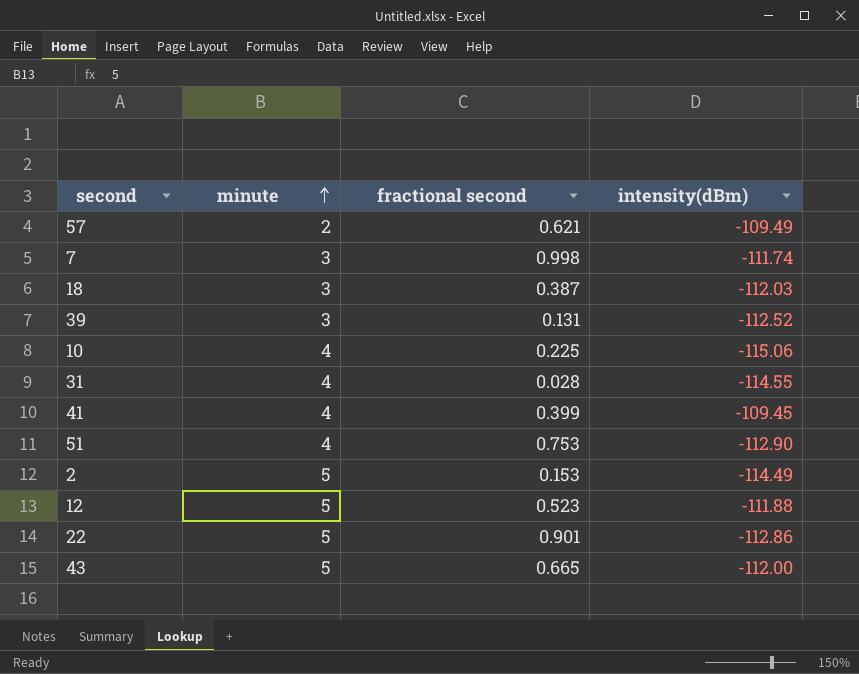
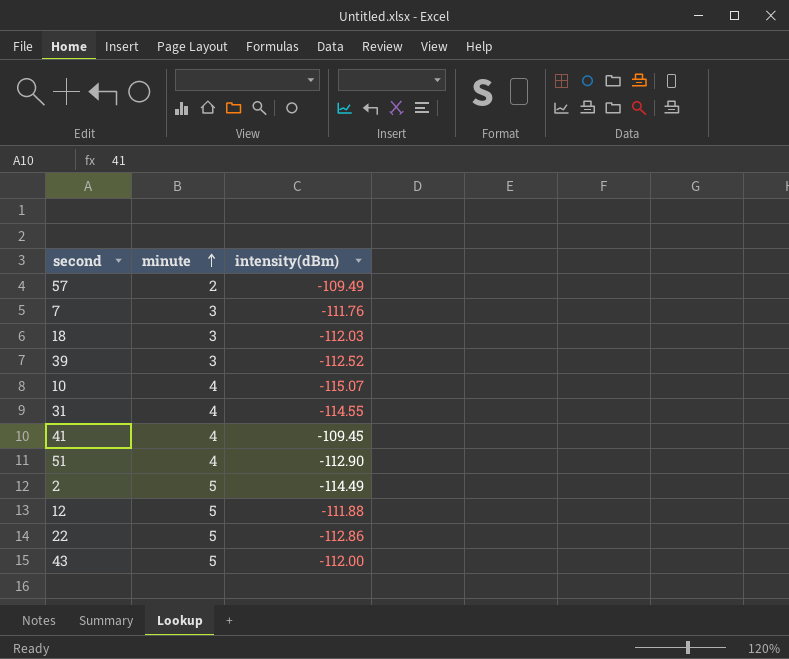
column fractional second | position: 3 -> none
7 | intensity(dBm): -111.74 -> -111.76
10 | intensity(dBm): -115.06 -> -115.07

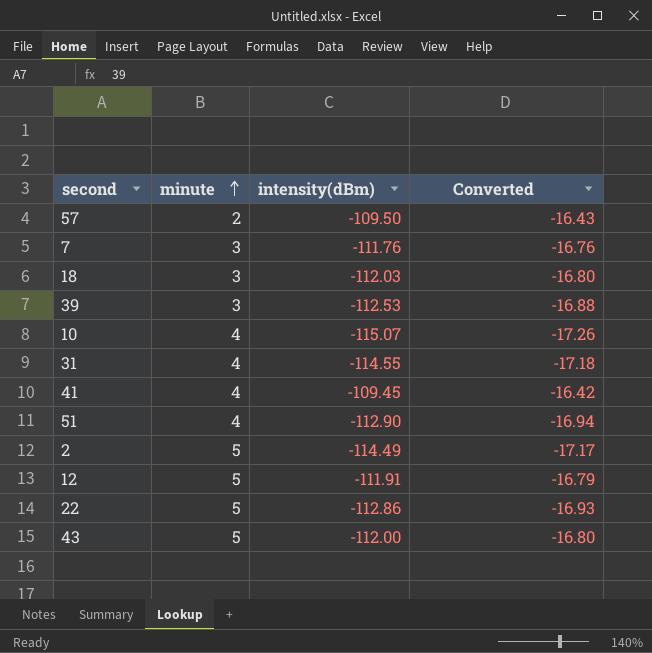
column Converted | formula: none -> [intensity(dBm)] * 0.15
57 | intensity(dBm): -109.49 -> -109.50
39 | intensity(dBm): -112.52 -> -112.53
12 | intensity(dBm): -111.88 -> -111.91

